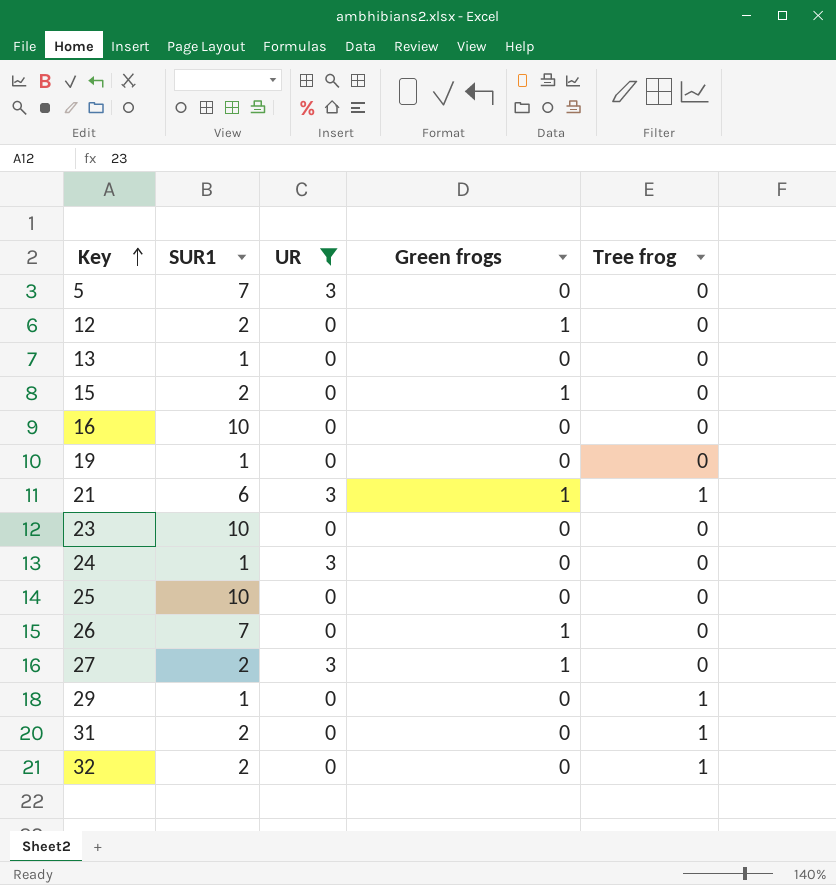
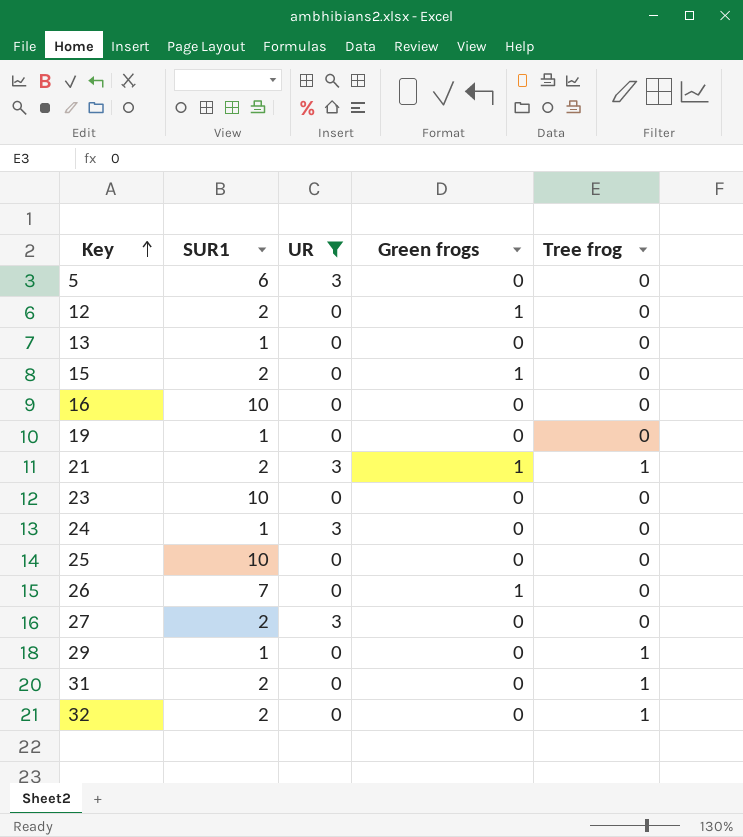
5 | SUR1: 7 -> 6
21 | SUR1: 6 -> 2
27 | Green frogs: 1 -> 0

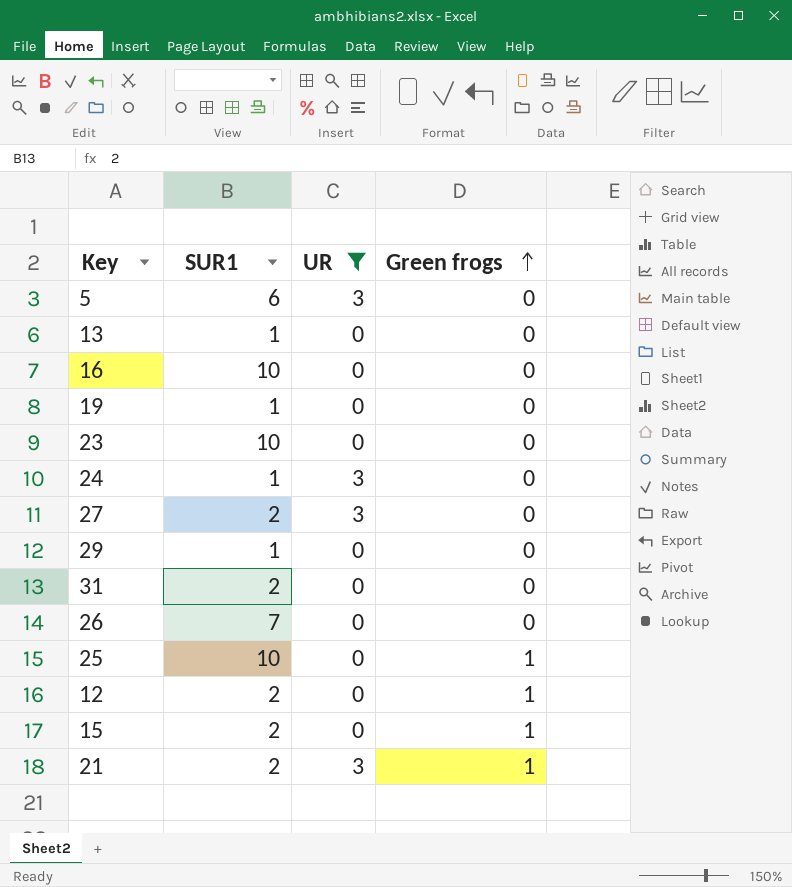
row order: Key ascending -> Green frogs ascending
column Tree frog | position: 5 -> none
row 32: 2 | 0 | 0 | 1 -> none
26 | Green frogs: 1 -> 0
25 | Green frogs: 0 -> 1

